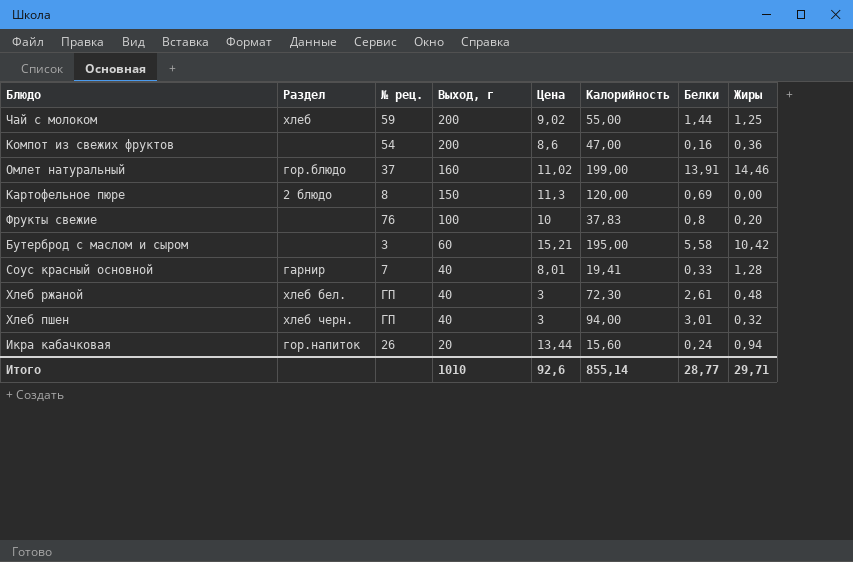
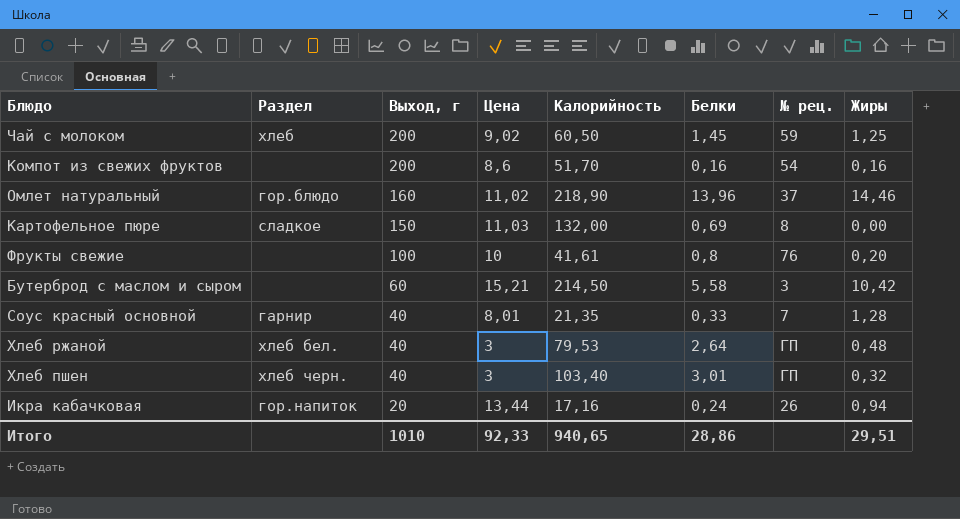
column № рец. | position: 3 -> 7
Чай с молоком | Калорийность: 55,00 -> 60,50
Чай с молоком | Белки: 1,44 -> 1,45
Компот из свежих фруктов | Калорийность: 47,00 -> 51,70
Компот из свежих фруктов | Жиры: 0,36 -> 0,16
Омлет натуральный | Калорийность: 199,00 -> 218,90
Омлет натуральный | Белки: 13,91 -> 13,96
Картофельное пюре | Раздел: 2 блюдо -> сладкое
Картофельное пюре | Цена: 11,3 -> 11,03
Картофельное пюре | Калорийность: 120,00 -> 132,00
Фрукты свежие | Калорийность: 37,83 -> 41,61
Бутерброд с маслом и сыром | Калорийность: 195,00 -> 214,50
Соус красный основной | Калорийность: 19,41 -> 21,35
Хлеб ржаной | Калорийность: 72,30 -> 79,53
Хлеб ржаной | Белки: 2,61 -> 2,64
Хлеб пшен | Калорийность: 94,00 -> 103,40
Икра кабачковая | Калорийность: 15,60 -> 17,16
Итого | Цена: 92,6 -> 92,33
Итого | Калорийность: 855,14 -> 940,65
Итого | Белки: 28,77 -> 28,86
Итого | Жиры: 29,71 -> 29,51

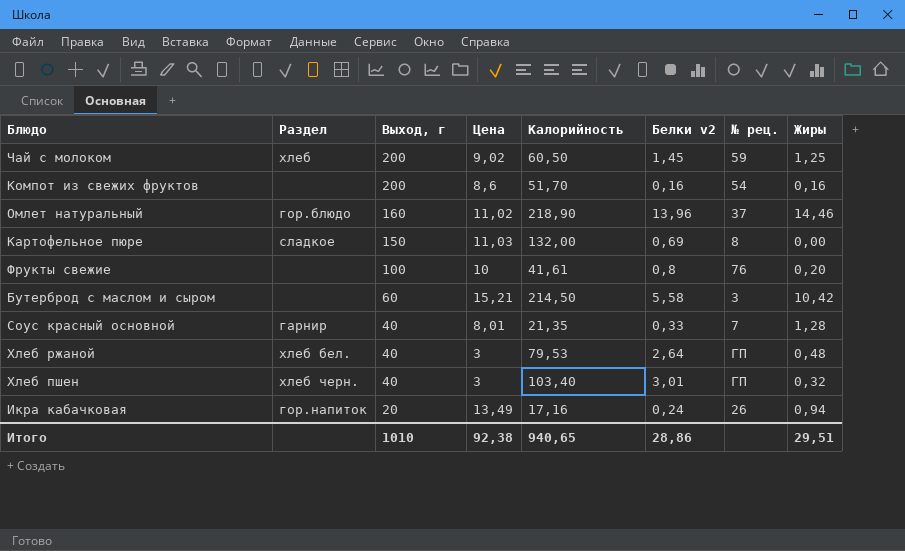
column name: Белки -> Белки v2
Икра кабачковая | Цена: 13,44 -> 13,49
Итого | Цена: 92,33 -> 92,38

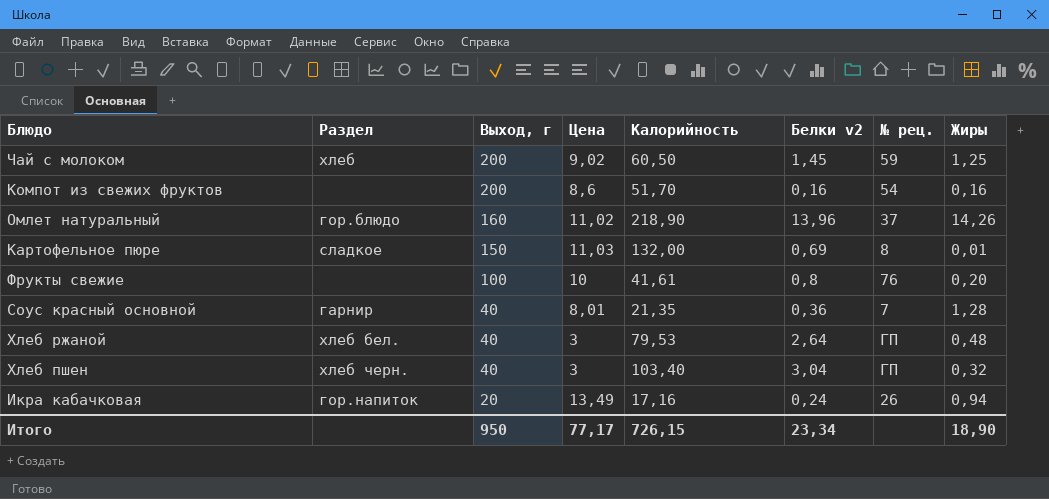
row Бутерброд с маслом и сыром: none | 60 | 15,21 | 214,50 | 5,58 | 3 | 10,42 -> none
Омлет натуральный | Жиры: 14,46 -> 14,26
Картофельное пюре | Жиры: 0,00 -> 0,01
Соус красный основной | Белки v2: 0,33 -> 0,36
Хлеб пшен | Белки v2: 3,01 -> 3,04
Итого | Выход, г: 1010 -> 950
Итого | Цена: 92,38 -> 77,17
Итого | Калорийность: 940,65 -> 726,15
Итого | Белки v2: 28,86 -> 23,34
Итого | Жиры: 29,51 -> 18,90

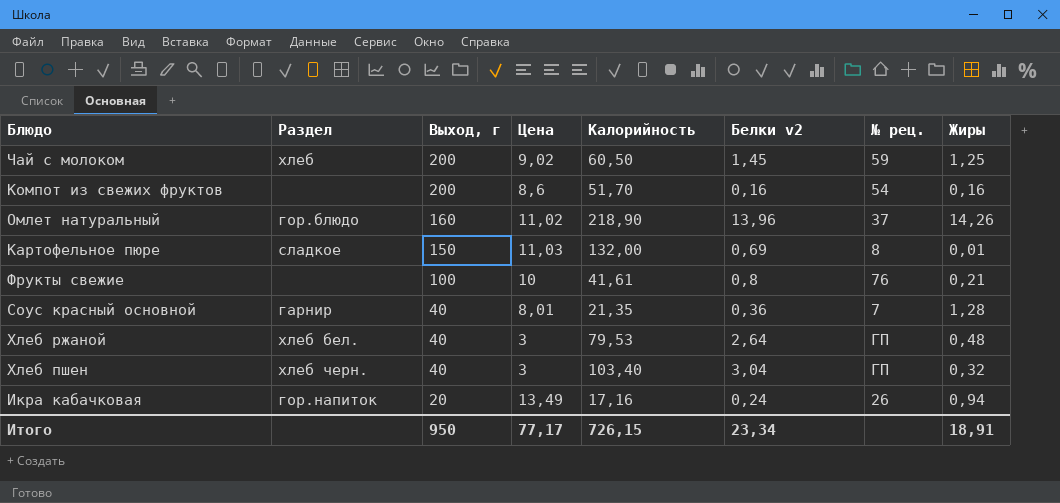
Фрукты свежие | Жиры: 0,20 -> 0,21
Итого | Жиры: 18,90 -> 18,91

